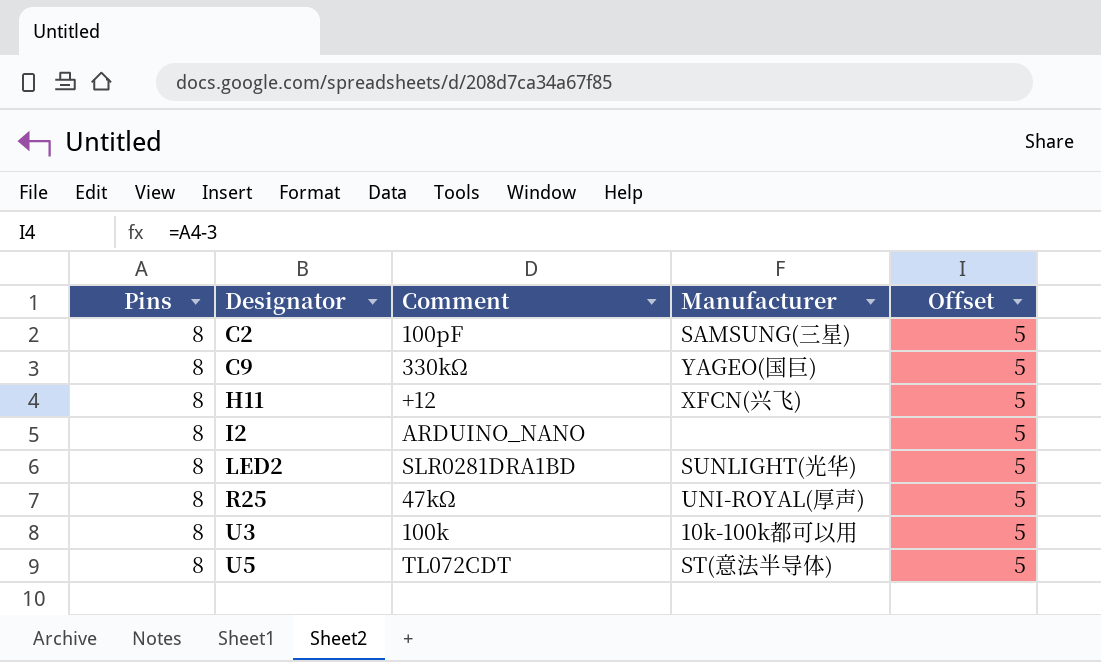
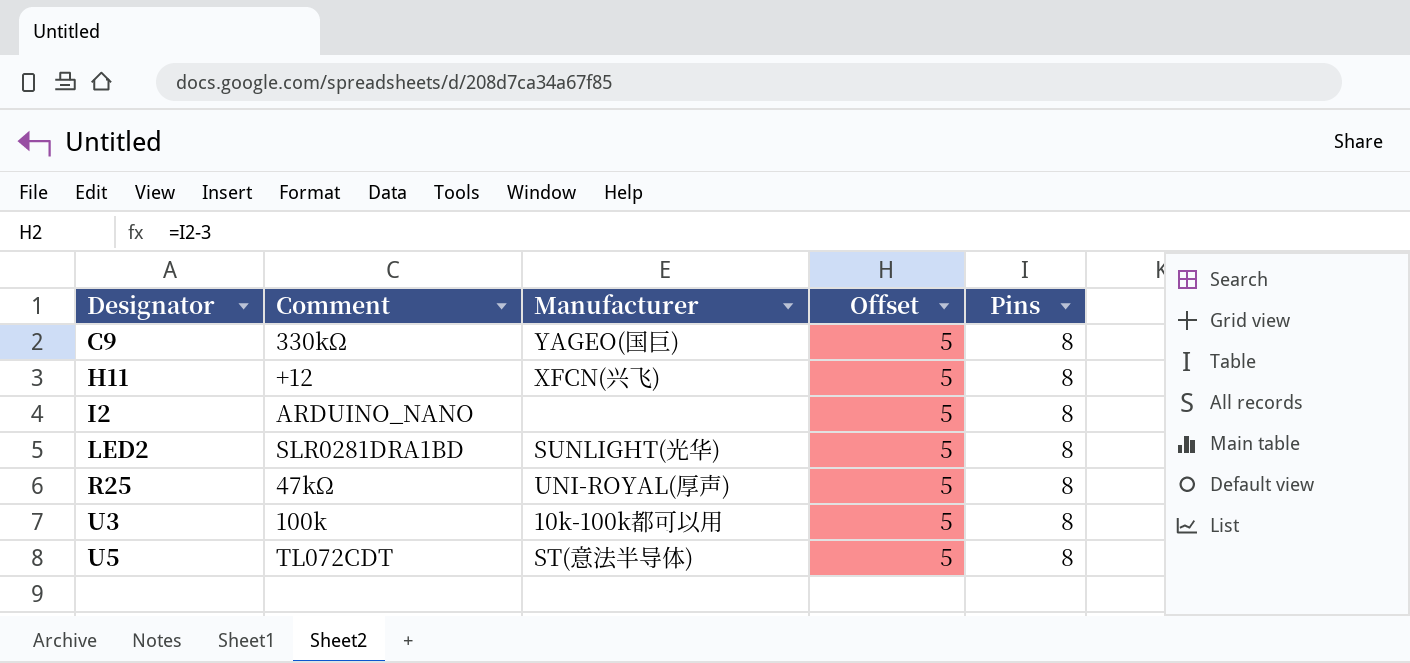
column Pins | position: 1 -> 5
row C2: 8 | 100pF | SAMSUNG(三星) | 5 -> none

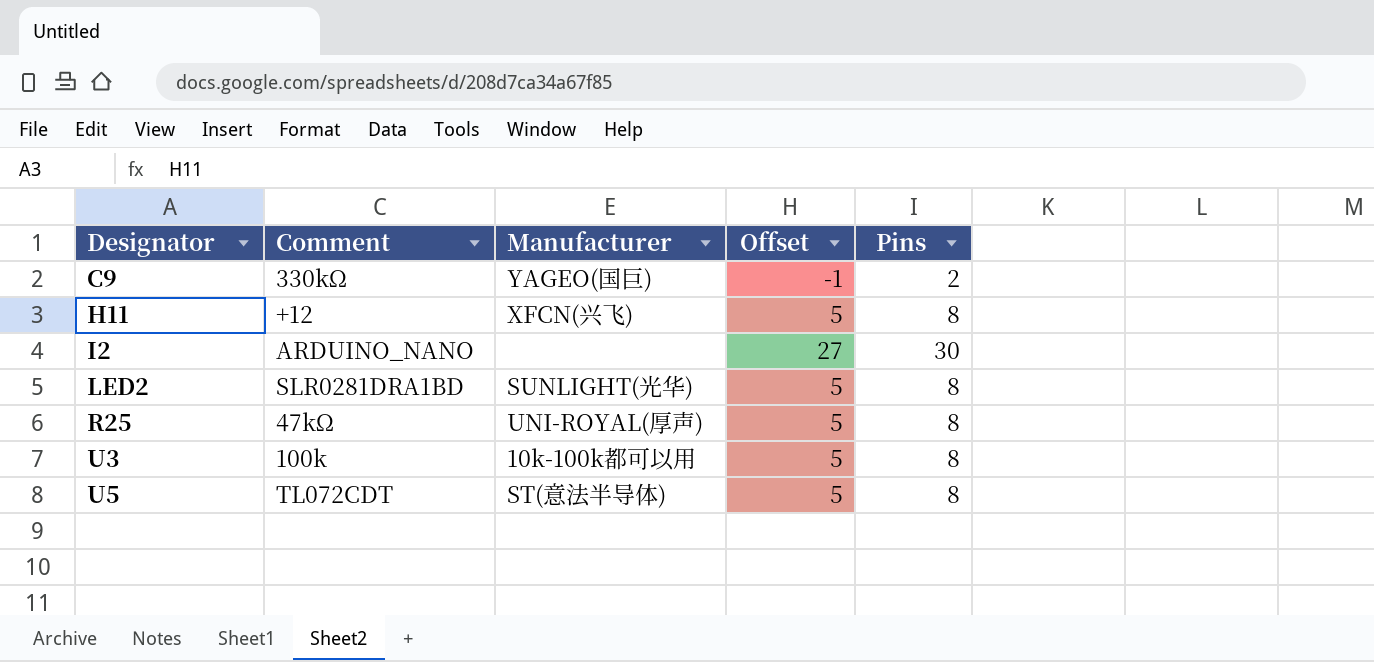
C9 | Offset: 5 -> -1
C9 | Pins: 8 -> 2
I2 | Offset: 5 -> 27
I2 | Pins: 8 -> 30

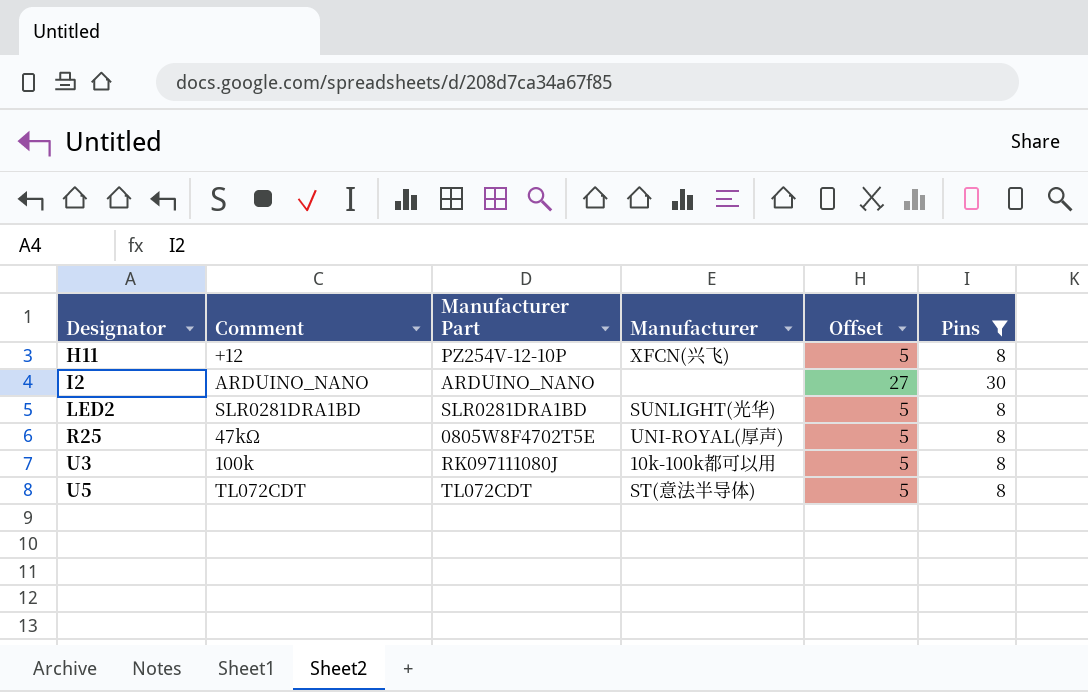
filter: none -> Pins != 2
column Manufacturer Part | position: none -> 3

